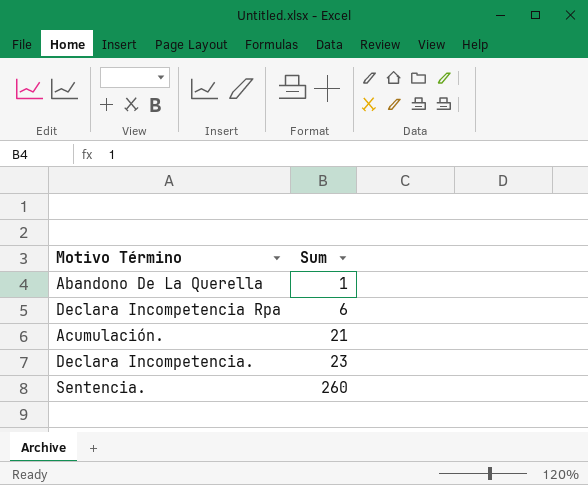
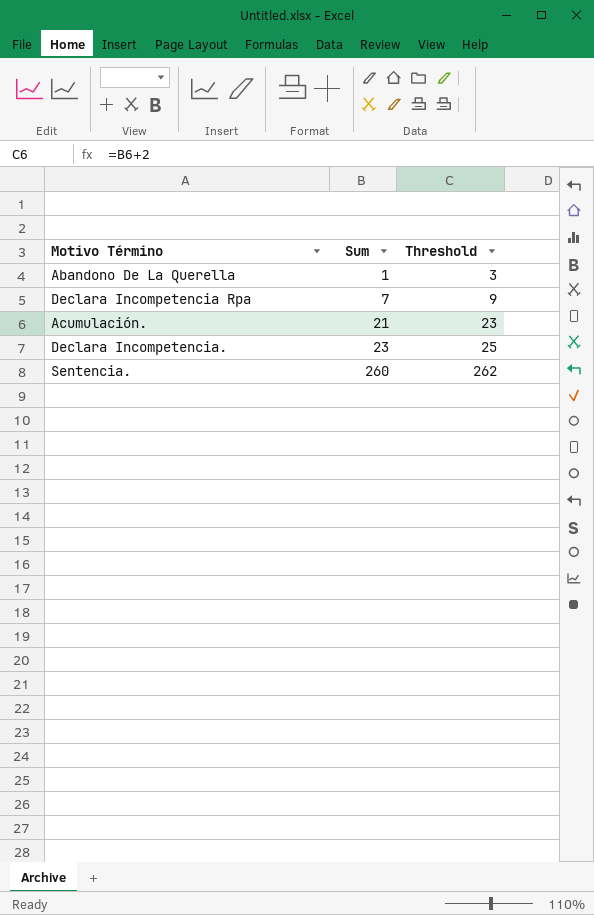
column Threshold | formula: none -> [Sum] + 2
Declara Incompetencia Rpa | Sum: 6 -> 7

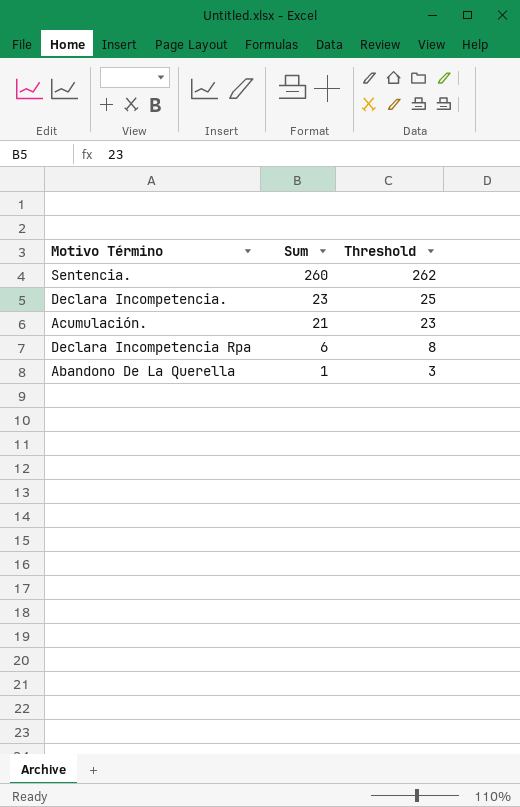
row order: Sum ascending -> Sum descending
Declara Incompetencia Rpa | Sum: 7 -> 6
Declara Incompetencia Rpa | Threshold: 9 -> 8

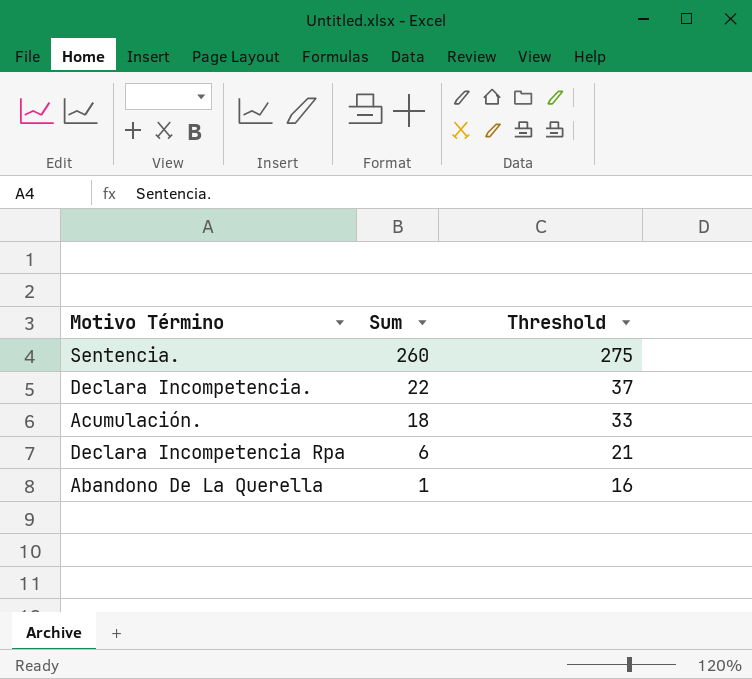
column Threshold | formula: [Sum] + 2 -> [Sum] + 15
Declara Incompetencia. | Sum: 23 -> 22
Acumulación. | Sum: 21 -> 18

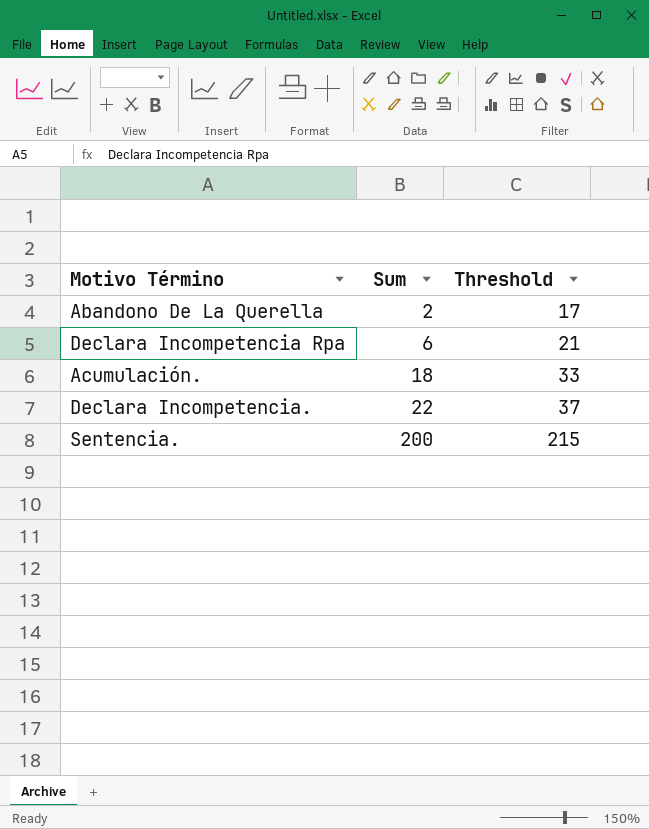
row order: Sum descending -> Sum ascending
Abandono De La Querella | Sum: 1 -> 2
Abandono De La Querella | Threshold: 16 -> 17
Sentencia. | Sum: 260 -> 200
Sentencia. | Threshold: 275 -> 215

